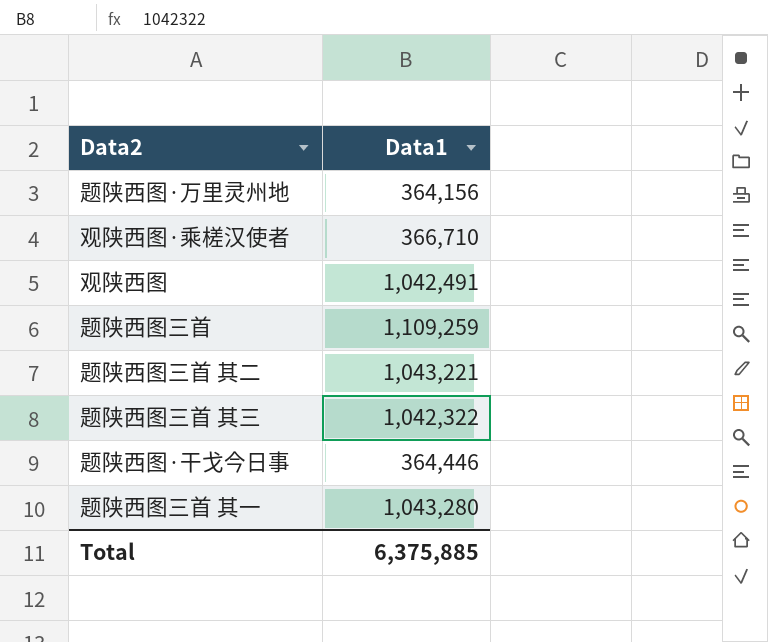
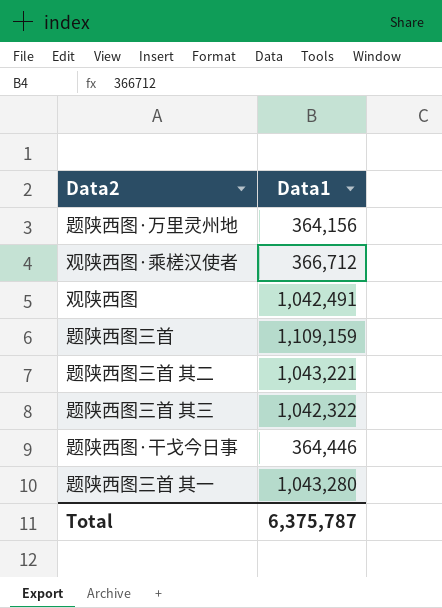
观陕西图·乘槎汉使者 | Data1: 366,710 -> 366,712
题陕西图三首 | Data1: 1,109,259 -> 1,109,159
Total | Data1: 6,375,885 -> 6,375,787

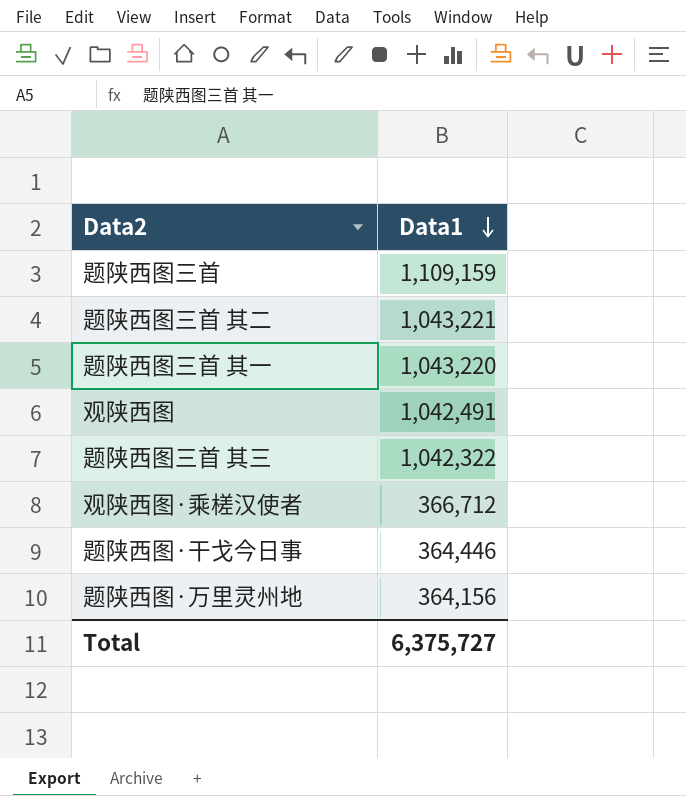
row order: none -> Data1 descending
题陕西图三首 其一 | Data1: 1,043,280 -> 1,043,220
Total | Data1: 6,375,787 -> 6,375,727

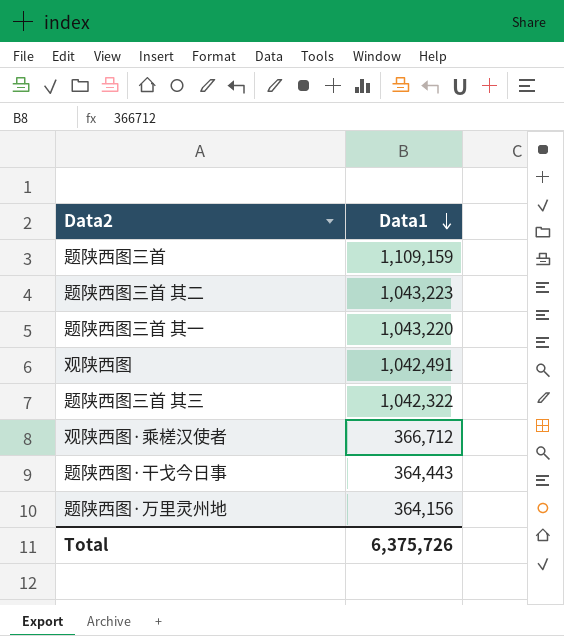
题陕西图三首 其二 | Data1: 1,043,221 -> 1,043,223
题陕西图·干戈今日事 | Data1: 364,446 -> 364,443
Total | Data1: 6,375,727 -> 6,375,726

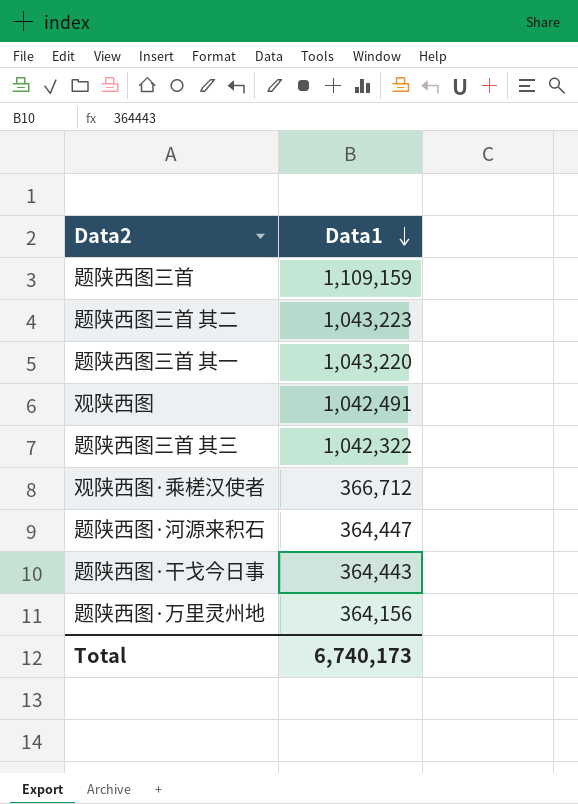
row 题陕西图·河源来积石: none -> 364,447
Total | Data1: 6,375,726 -> 6,740,173

